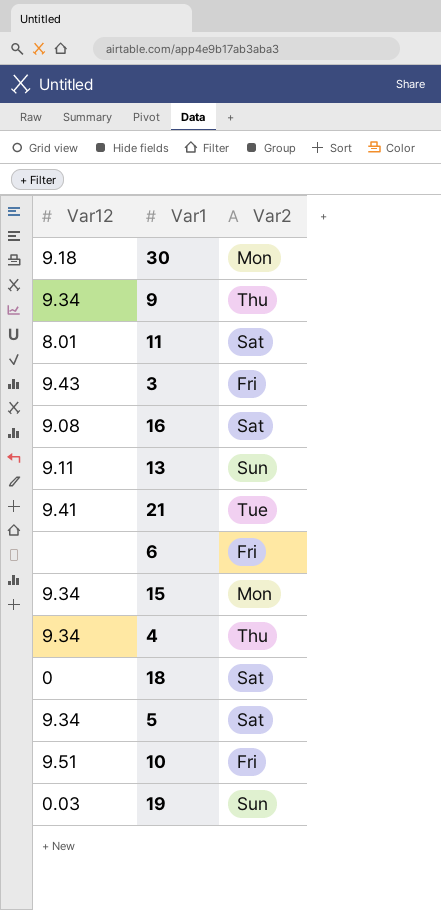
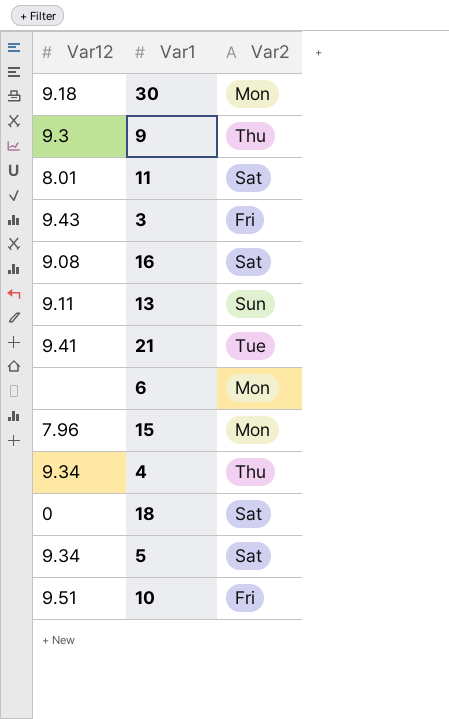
row 19: 0.03 | Sun -> none
9 | Var12: 9.34 -> 9.3
6 | Var2: Fri -> Mon
15 | Var12: 9.34 -> 7.96

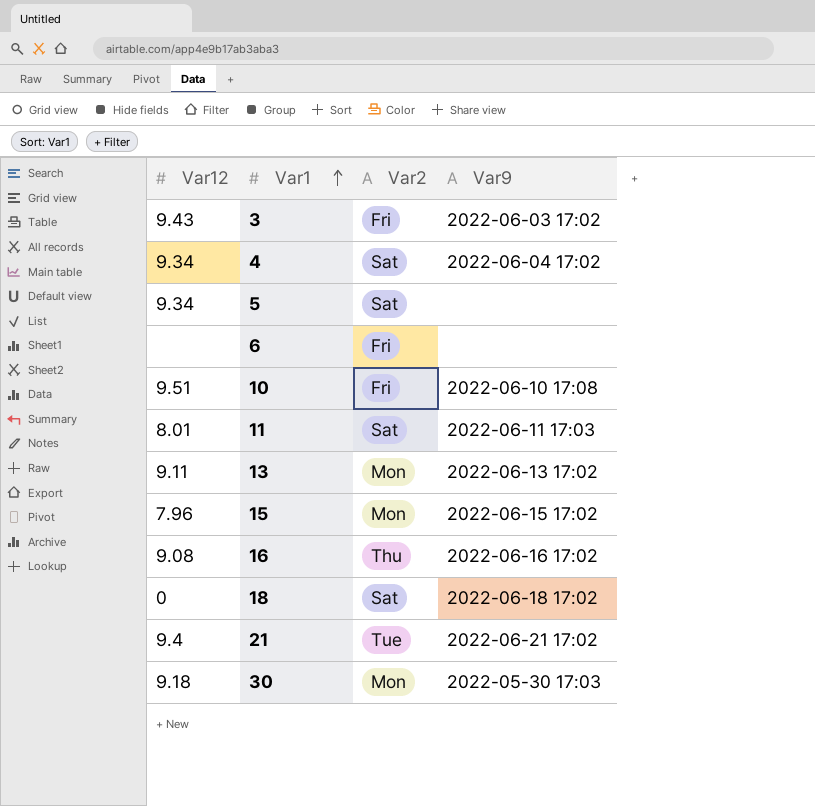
row order: none -> Var1 ascending
column Var9 | position: none -> 4
row 9: 9.3 | Thu -> none
4 | Var2: Thu -> Sat
6 | Var2: Mon -> Fri
13 | Var2: Sun -> Mon
16 | Var2: Sat -> Thu
21 | Var12: 9.41 -> 9.4

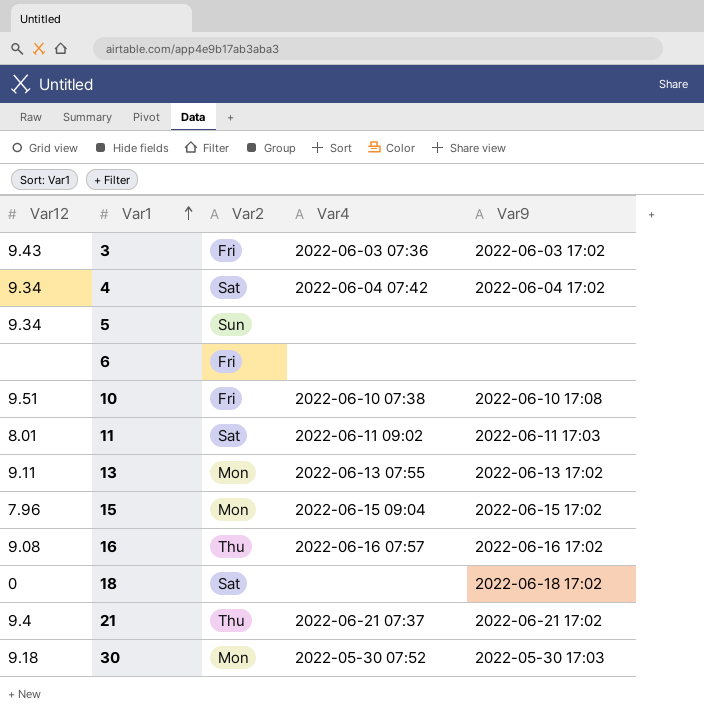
column Var4 | position: none -> 4
5 | Var2: Sat -> Sun
21 | Var2: Tue -> Thu

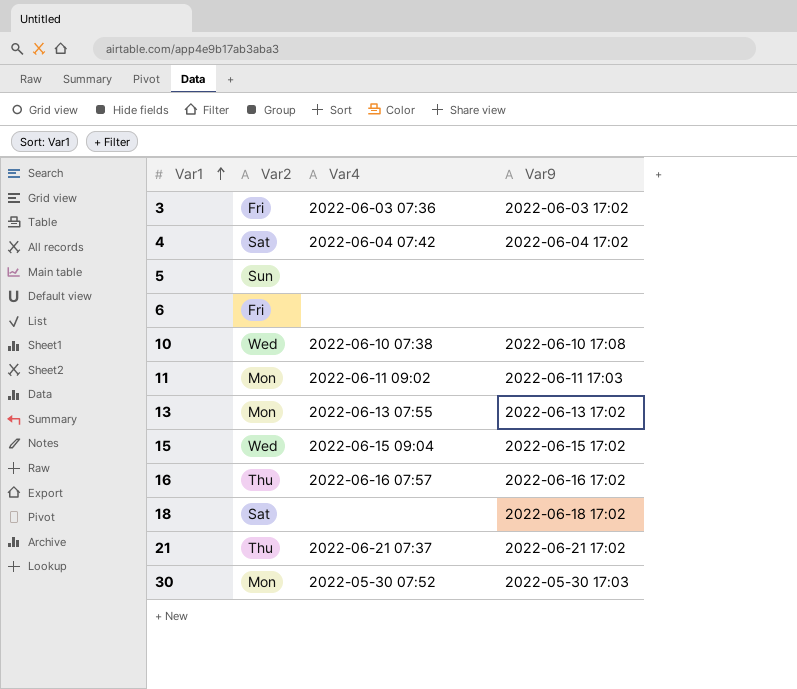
column Var12 | position: 1 -> none
10 | Var2: Fri -> Wed
11 | Var2: Sat -> Mon
15 | Var2: Mon -> Wed

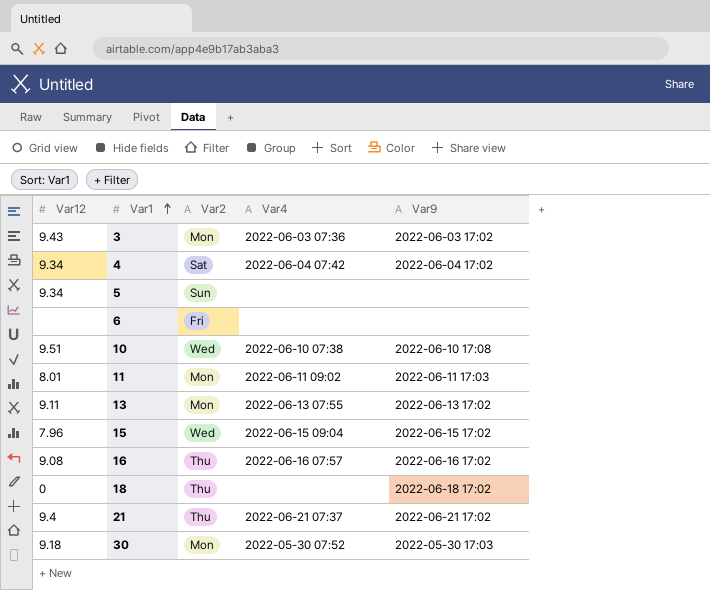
column Var12 | position: none -> 1
3 | Var2: Fri -> Mon
18 | Var2: Sat -> Thu

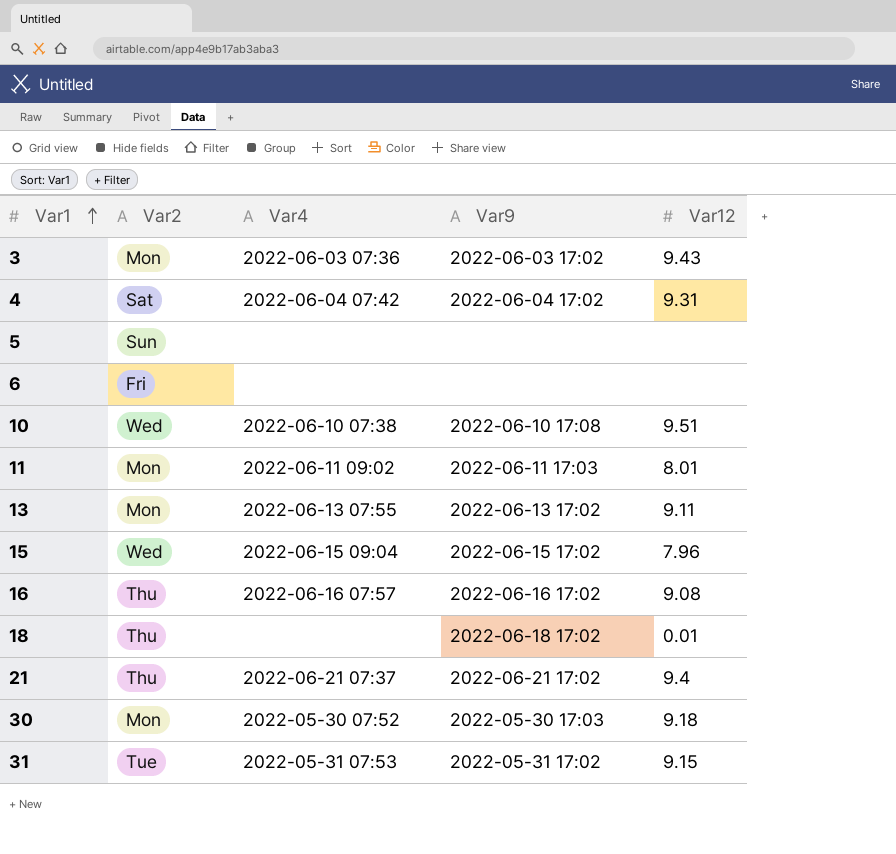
column Var12 | position: 1 -> 5
4 | Var12: 9.34 -> 9.31
5 | Var12: 9.34 -> none
18 | Var12: 0 -> 0.01
row 31: none -> Tue | 2022-05-31 07:53 | 2022-05-31 17:02 | 9.15

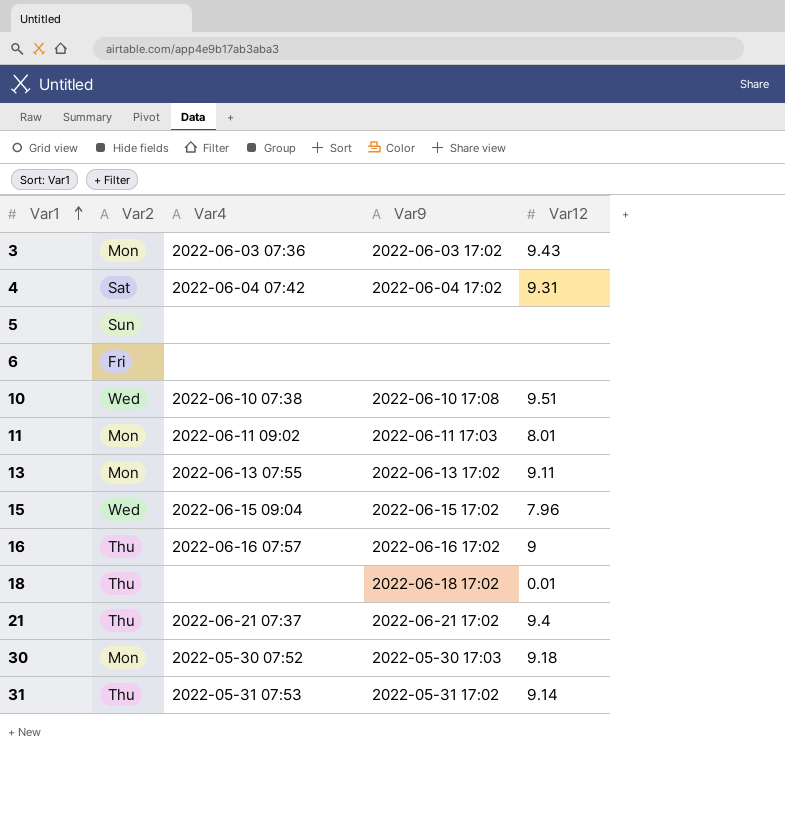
16 | Var12: 9.08 -> 9
31 | Var2: Tue -> Thu
31 | Var12: 9.15 -> 9.14

